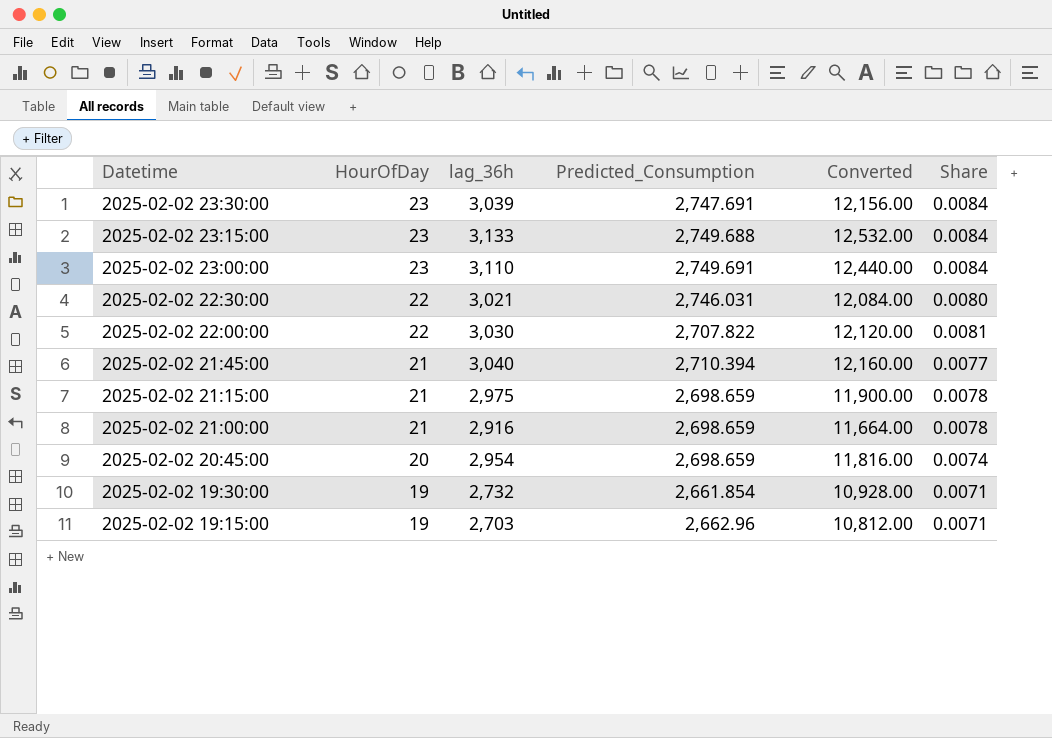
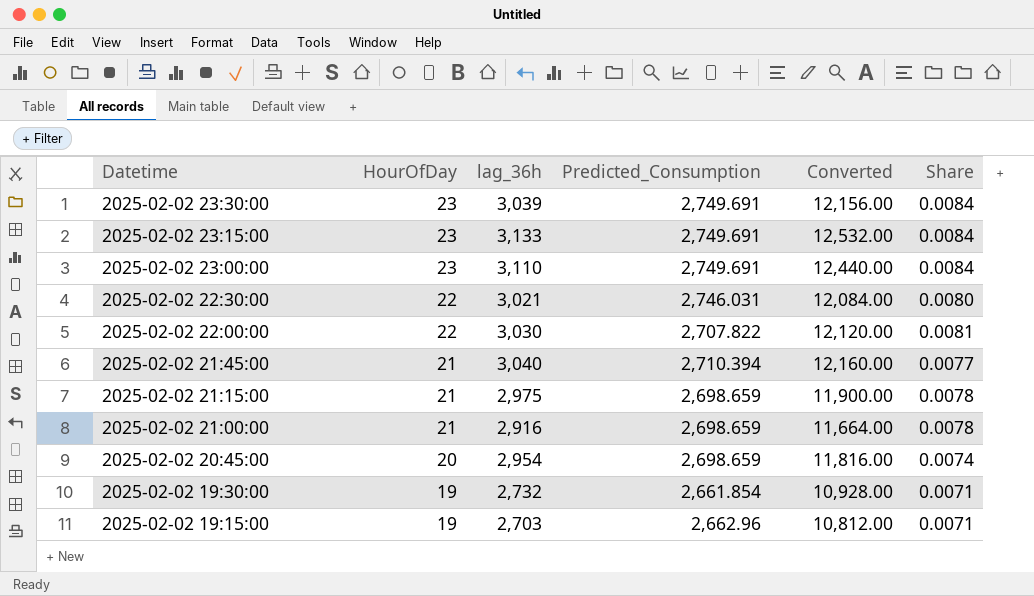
2025-02-02 23:30:00 | Predicted_Consumption: 2,747.691 -> 2,749.691
2025-02-02 23:15:00 | Predicted_Consumption: 2,749.688 -> 2,749.691

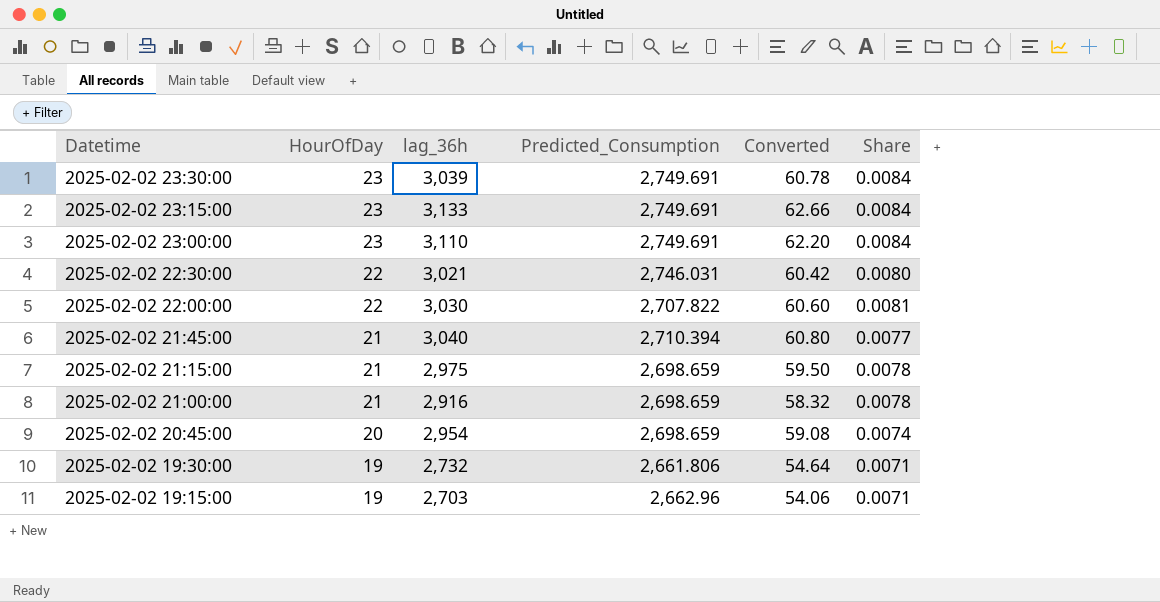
column Converted | formula: [lag_36h] * 4 -> [lag_36h] * 0.02
2025-02-02 19:30:00 | Predicted_Consumption: 2,661.854 -> 2,661.806

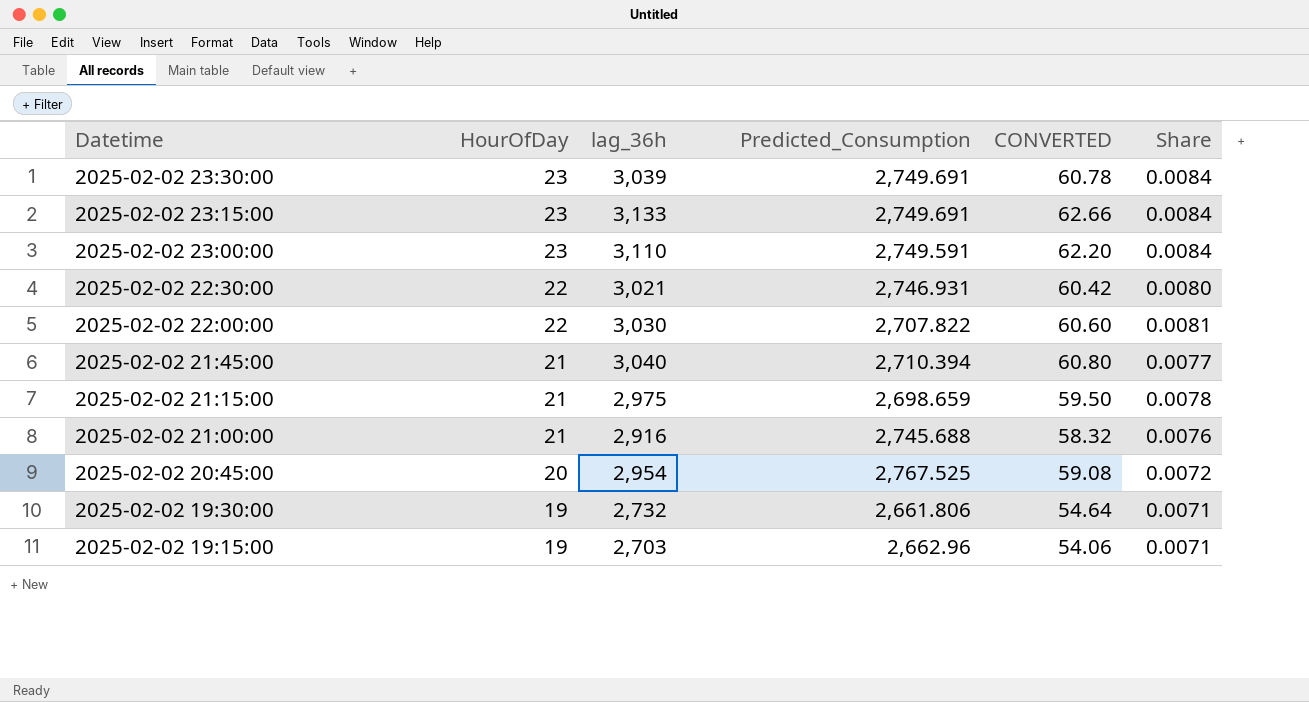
column name: Converted -> CONVERTED
2025-02-02 23:00:00 | Predicted_Consumption: 2,749.691 -> 2,749.591
2025-02-02 22:30:00 | Predicted_Consumption: 2,746.031 -> 2,746.931
2025-02-02 21:00:00 | Predicted_Consumption: 2,698.659 -> 2,745.688
2025-02-02 21:00:00 | Share: 0.0078 -> 0.0076
2025-02-02 20:45:00 | Predicted_Consumption: 2,698.659 -> 2,767.525
2025-02-02 20:45:00 | Share: 0.0074 -> 0.0072

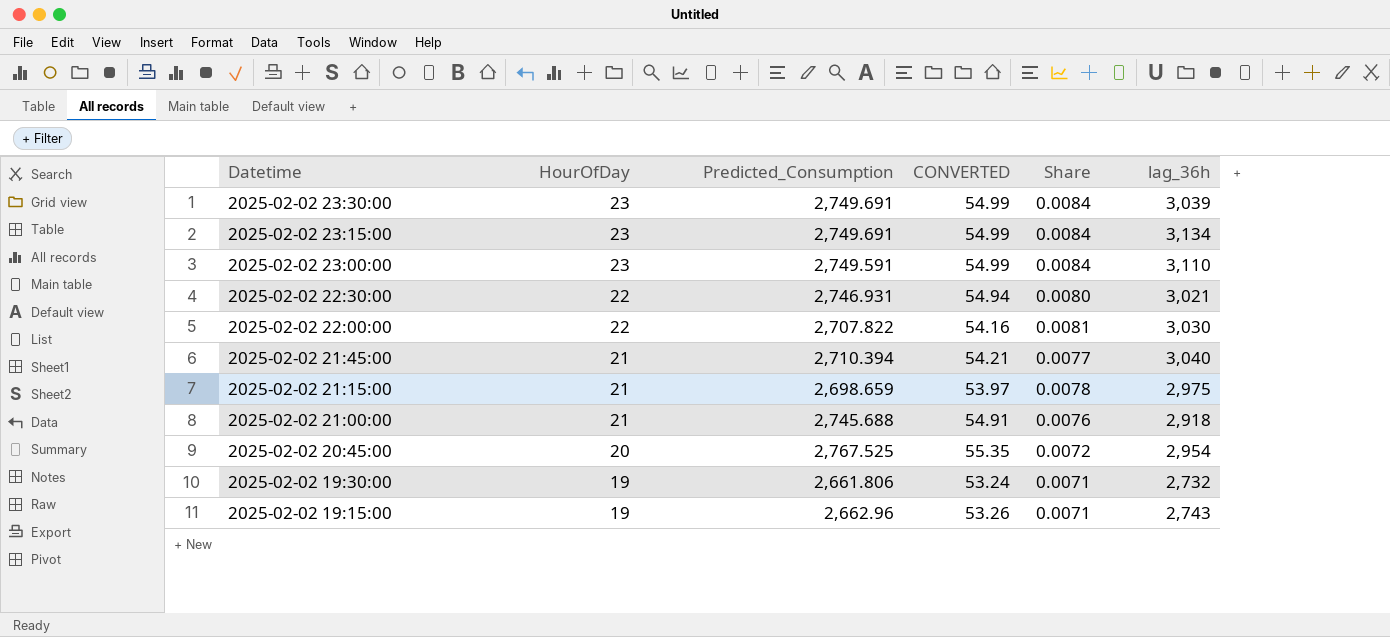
column CONVERTED | formula: [lag_36h] * 0.02 -> [Predicted_Consumption] * 0.02
column lag_36h | position: 3 -> 6
2025-02-02 23:15:00 | lag_36h: 3,133 -> 3,134
2025-02-02 21:00:00 | lag_36h: 2,916 -> 2,918
2025-02-02 19:15:00 | lag_36h: 2,703 -> 2,743

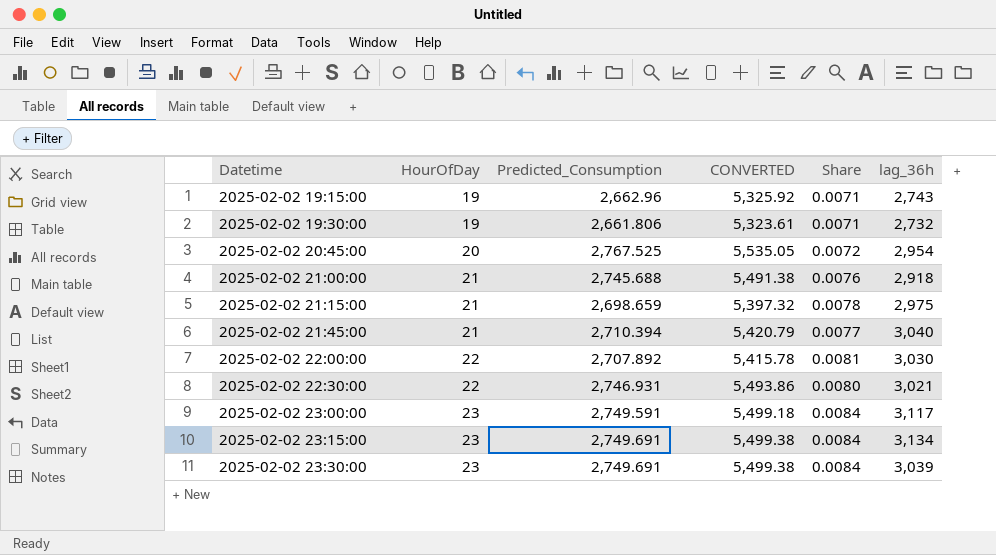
row order: Datetime descending -> Datetime ascending
column CONVERTED | formula: [Predicted_Consumption] * 0.02 -> [Predicted_Consumption] * 2
2025-02-02 22:00:00 | Predicted_Consumption: 2,707.822 -> 2,707.892
2025-02-02 23:00:00 | lag_36h: 3,110 -> 3,117

